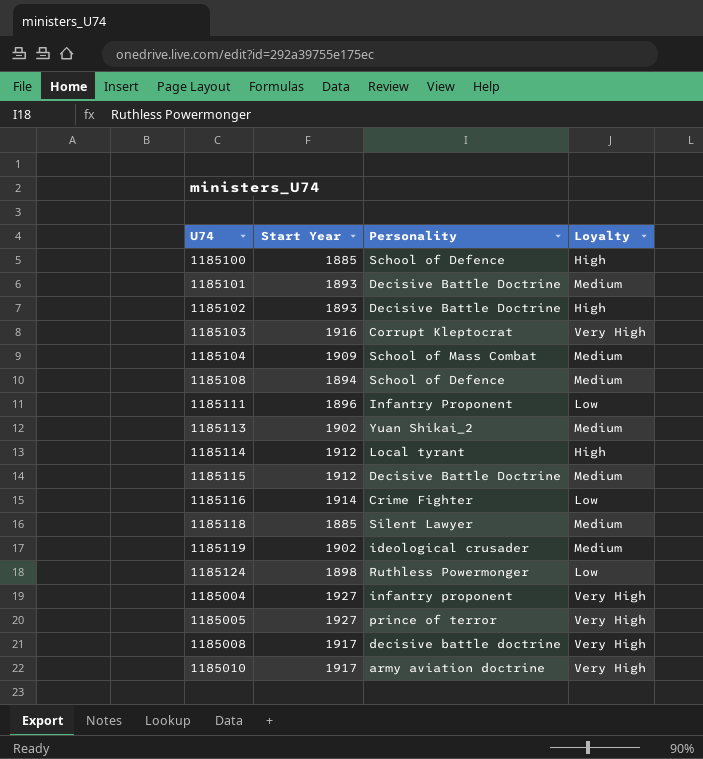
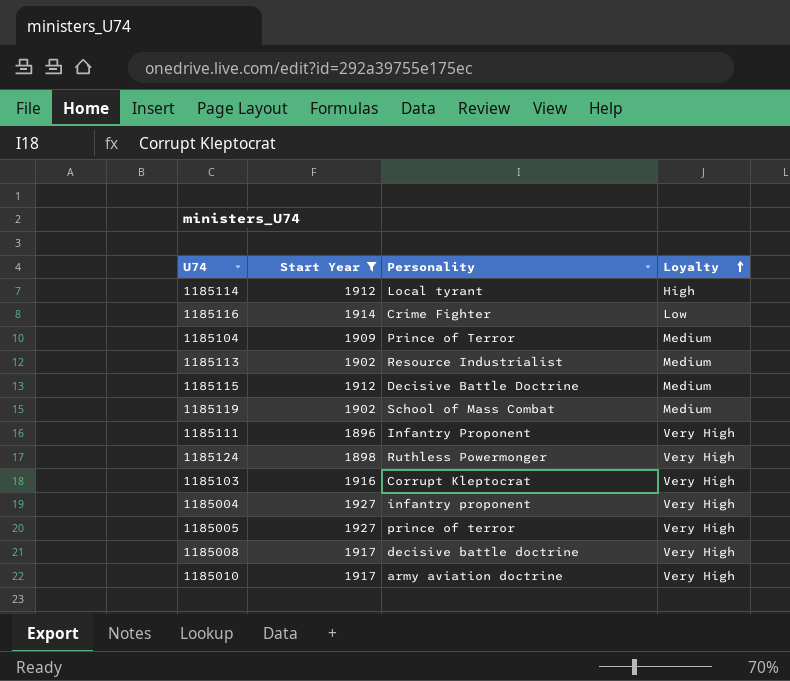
filter: none -> Start Year >= 1896
row order: none -> Loyalty ascending
1185104 | Personality: School of Mass Combat -> Prince of Terror
1185113 | Personality: Yuan Shikai_2 -> Resource Industrialist
1185119 | Personality: ideological crusader -> School of Mass Combat
1185111 | Loyalty: Low -> Very High
1185124 | Loyalty: Low -> Very High

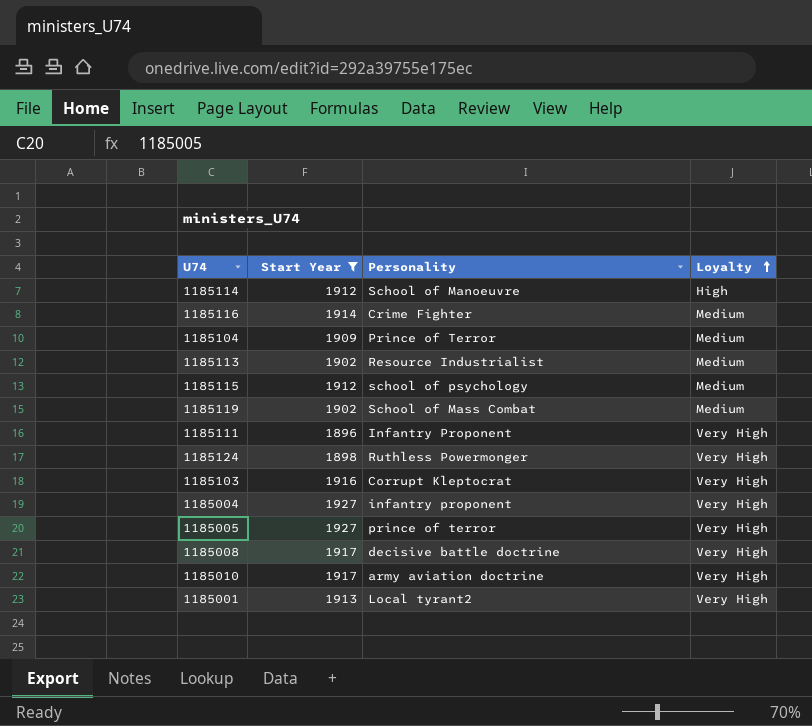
1185114 | Personality: Local tyrant -> School of Manoeuvre
1185116 | Loyalty: Low -> Medium
1185115 | Personality: Decisive Battle Doctrine -> school of psychology
row 1185001: none -> 1913 | Local tyrant2 | Very High

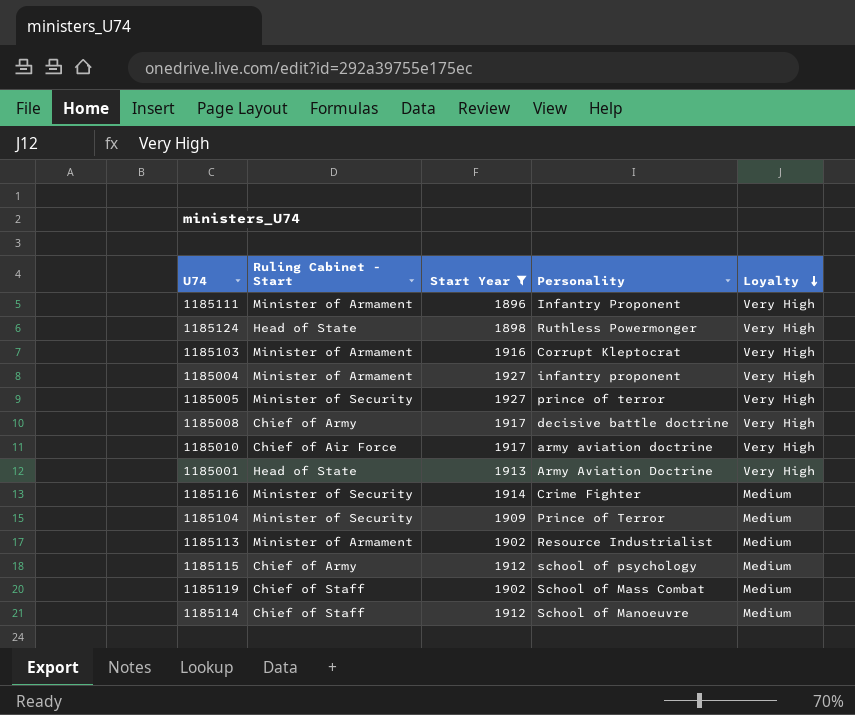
row order: Loyalty ascending -> Loyalty descending
column Ruling Cabinet - Start | position: none -> 2
1185001 | Personality: Local tyrant2 -> Army Aviation Doctrine
1185114 | Loyalty: High -> Medium

